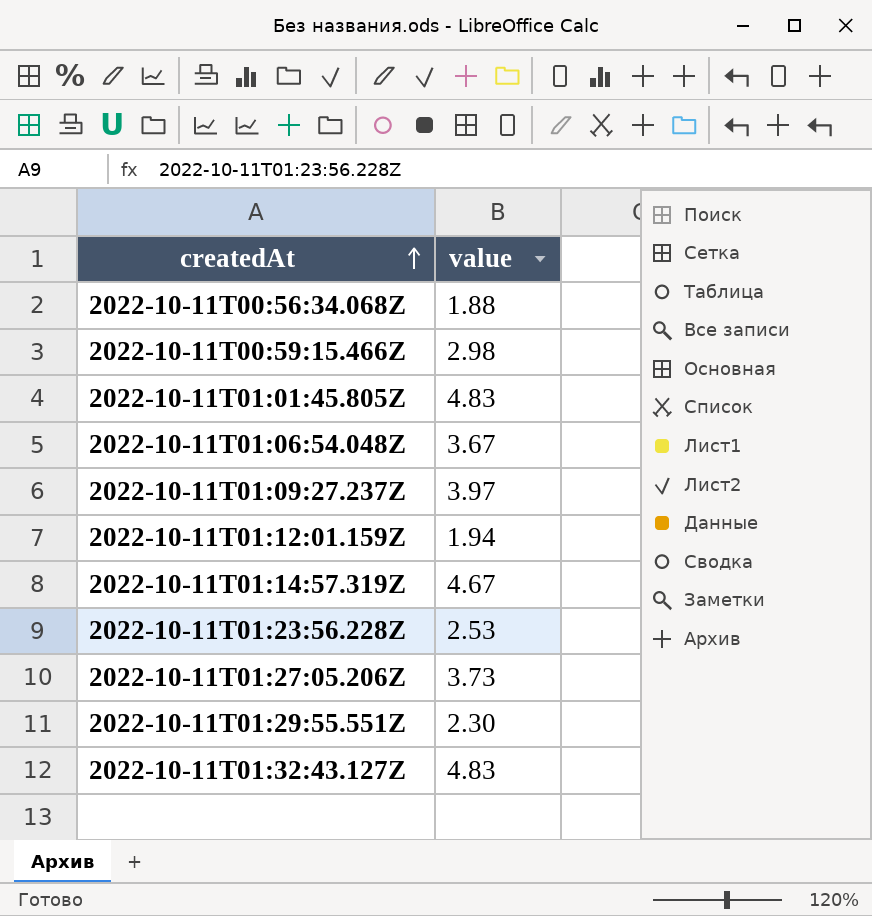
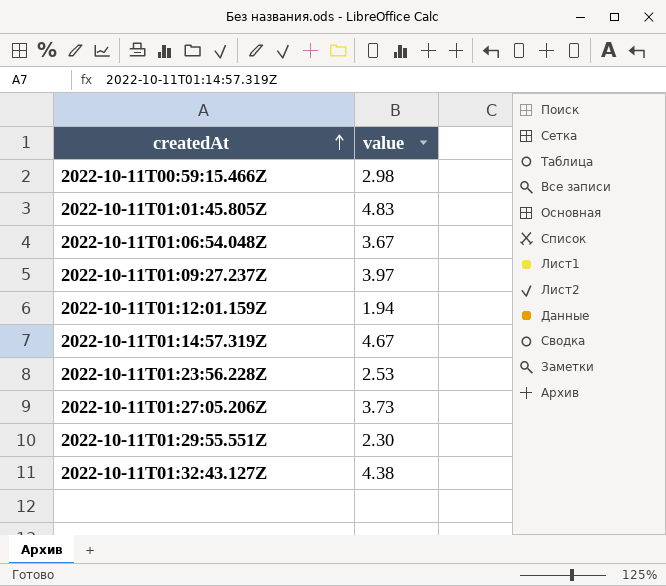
row 2022-10-11T00:56:34.068Z: 1.88 -> none
2022-10-11T01:32:43.127Z | value: 4.83 -> 4.38

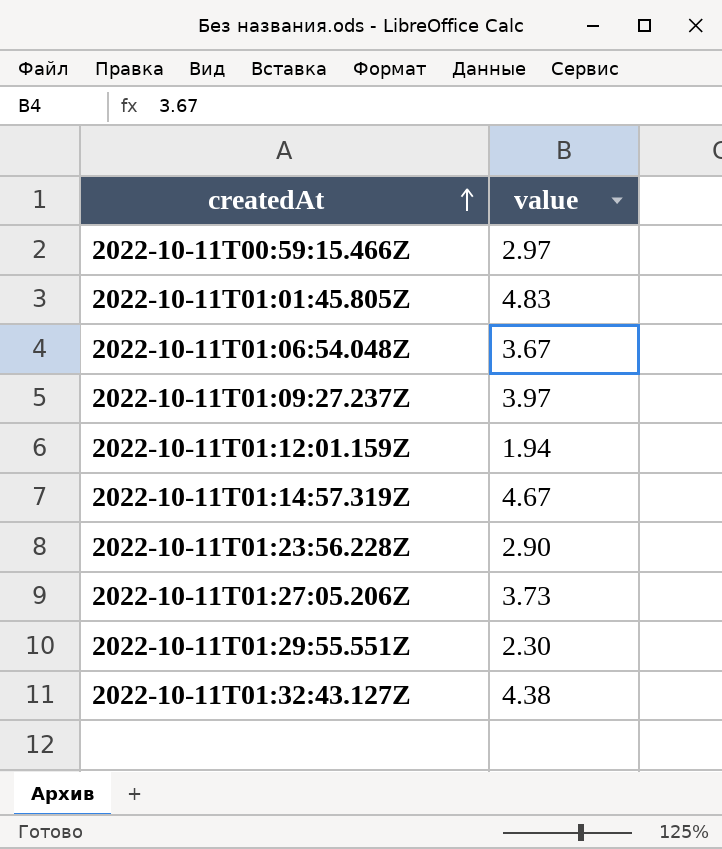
2022-10-11T00:59:15.466Z | value: 2.98 -> 2.97
2022-10-11T01:23:56.228Z | value: 2.53 -> 2.90

